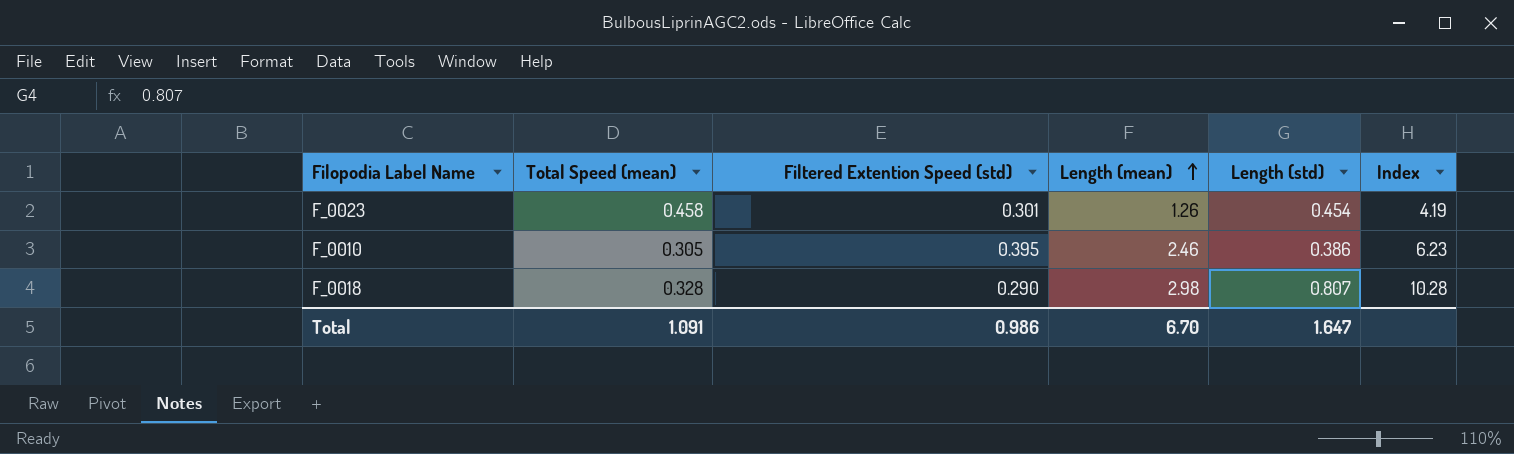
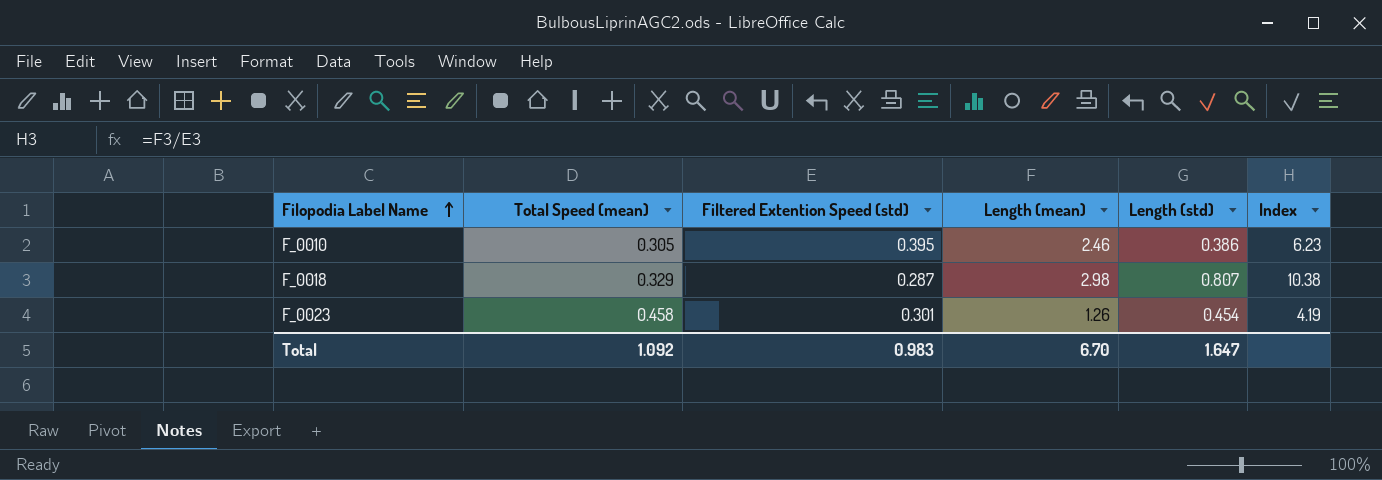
row order: Length (mean) ascending -> Filopodia Label Name ascending
F_0018 | Total Speed (mean): 0.328 -> 0.329
F_0018 | Filtered Extention Speed (std): 0.290 -> 0.287
F_0018 | Index: 10.28 -> 10.38
Total | Total Speed (mean): 1.091 -> 1.092
Total | Filtered Extention Speed (std): 0.986 -> 0.983

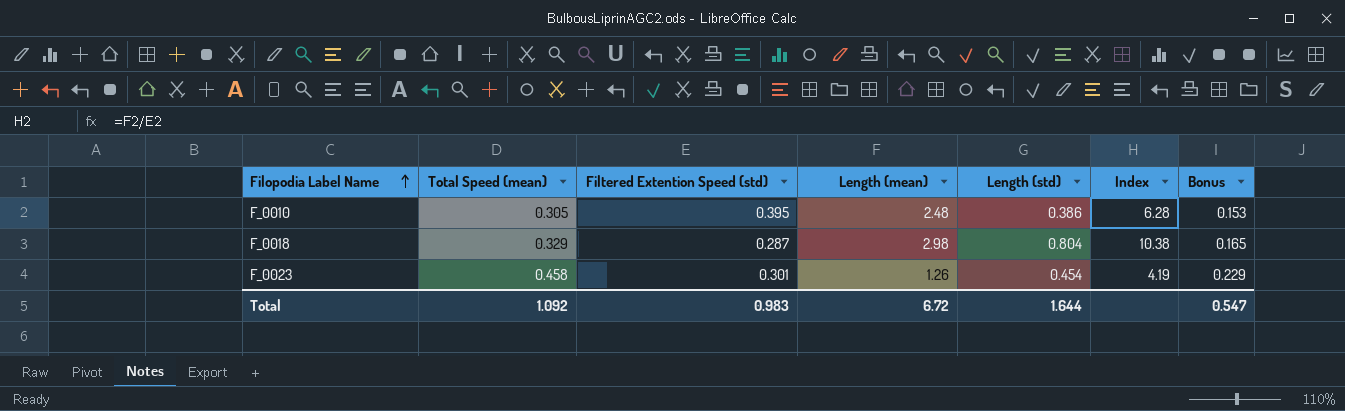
column Bonus | formula: none -> [Total Speed (mean)] * 0.5
F_0010 | Length (mean): 2.46 -> 2.48
F_0010 | Index: 6.23 -> 6.28
F_0018 | Length (std): 0.807 -> 0.804
Total | Length (mean): 6.70 -> 6.72
Total | Length (std): 1.647 -> 1.644

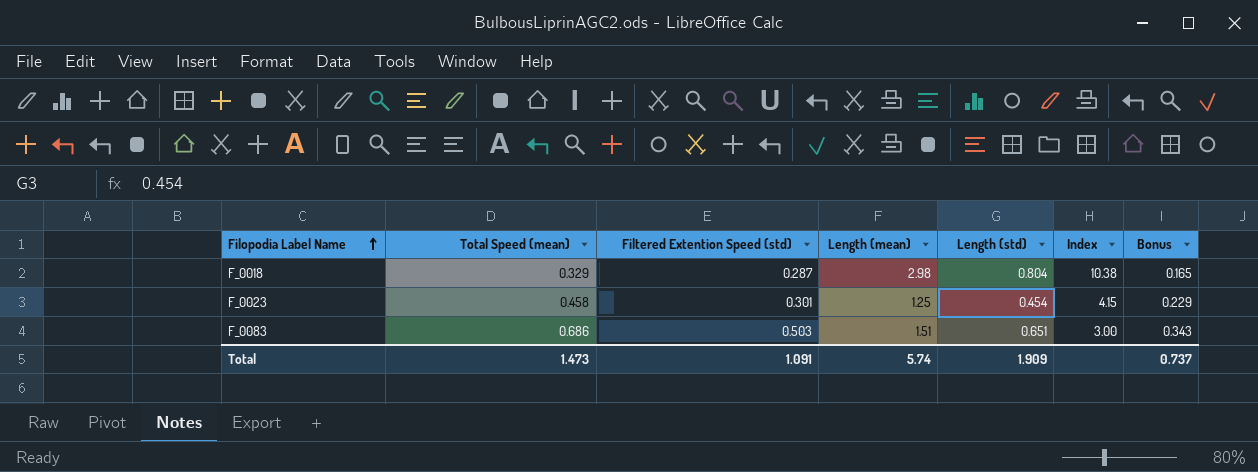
row F_0010: 0.305 | 0.395 | 2.48 | 0.386 | 6.28 | 0.153 -> none
F_0023 | Length (mean): 1.26 -> 1.25
F_0023 | Index: 4.19 -> 4.15
row F_0083: none -> 0.686 | 0.503 | 1.51 | 0.651 | 3.00 | 0.343
Total | Total Speed (mean): 1.092 -> 1.473
Total | Filtered Extention Speed (std): 0.983 -> 1.091
Total | Length (mean): 6.72 -> 5.74
Total | Length (std): 1.644 -> 1.909
Total | Bonus: 0.547 -> 0.737

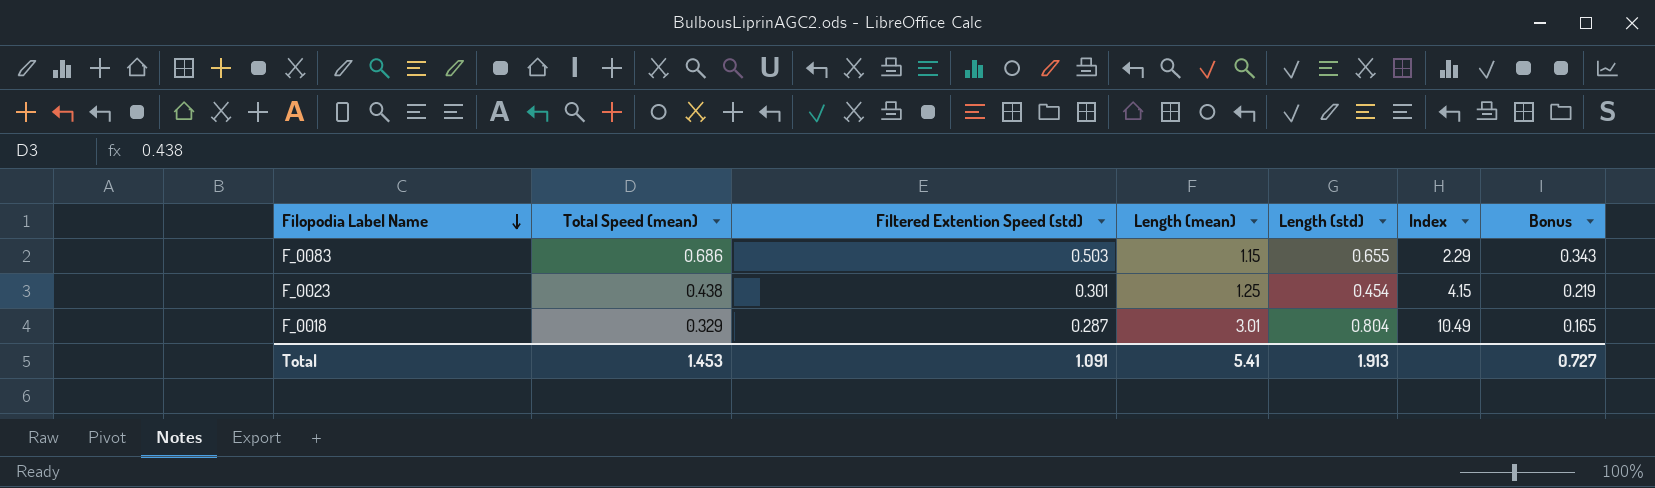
row order: Filopodia Label Name ascending -> Filopodia Label Name descending
F_0083 | Length (mean): 1.51 -> 1.15
F_0083 | Length (std): 0.651 -> 0.655
F_0083 | Index: 3.00 -> 2.29
F_0023 | Total Speed (mean): 0.458 -> 0.438
F_0023 | Bonus: 0.229 -> 0.219
F_0018 | Length (mean): 2.98 -> 3.01
F_0018 | Index: 10.38 -> 10.49
Total | Total Speed (mean): 1.473 -> 1.453
Total | Length (mean): 5.74 -> 5.41
Total | Length (std): 1.909 -> 1.913
Total | Bonus: 0.737 -> 0.727

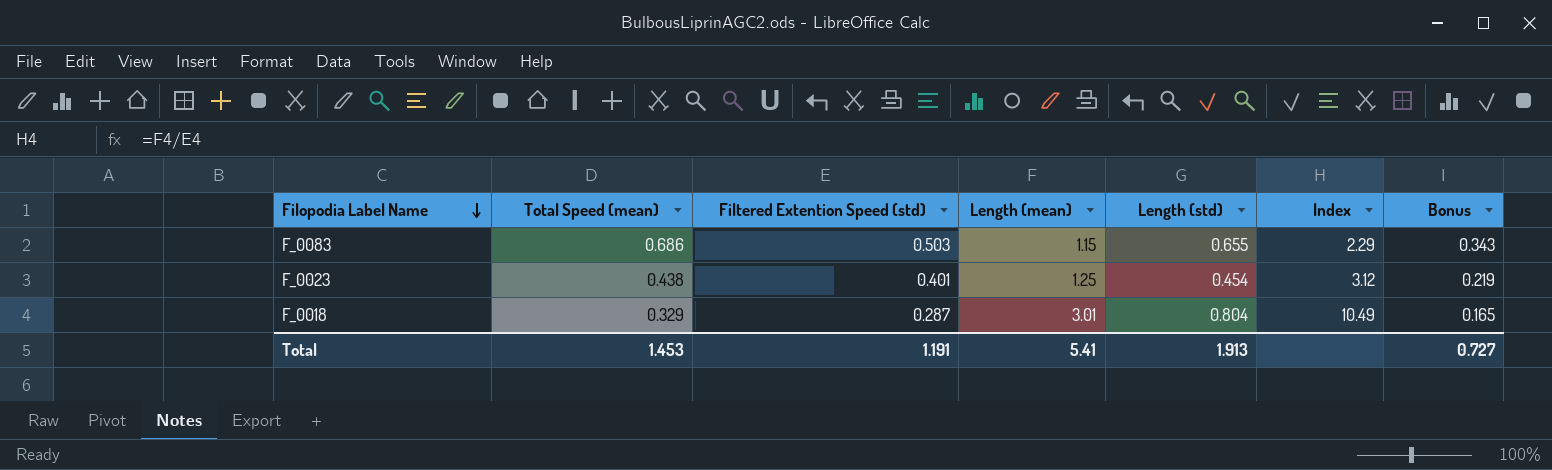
F_0023 | Filtered Extention Speed (std): 0.301 -> 0.401
F_0023 | Index: 4.15 -> 3.12
Total | Filtered Extention Speed (std): 1.091 -> 1.191

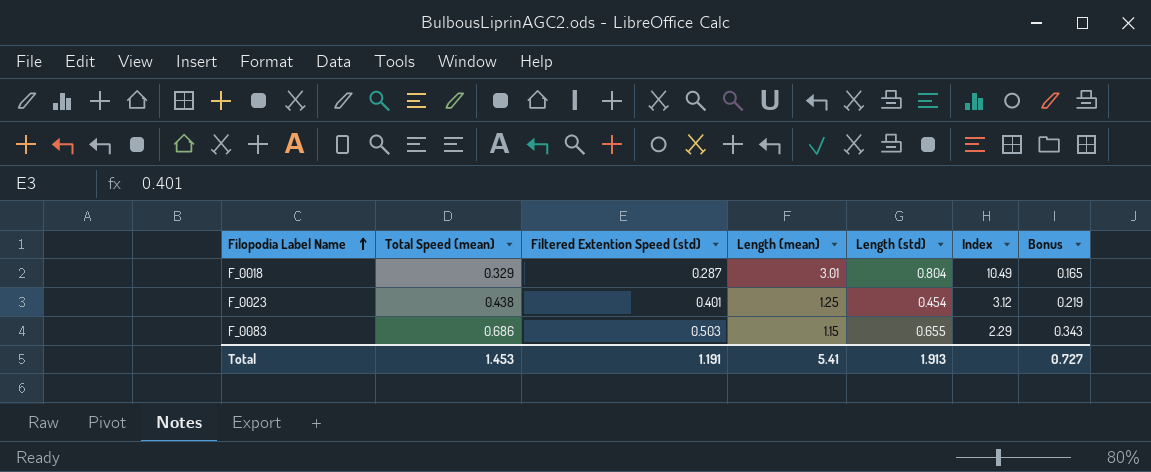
row order: Filopodia Label Name descending -> Filopodia Label Name ascending

